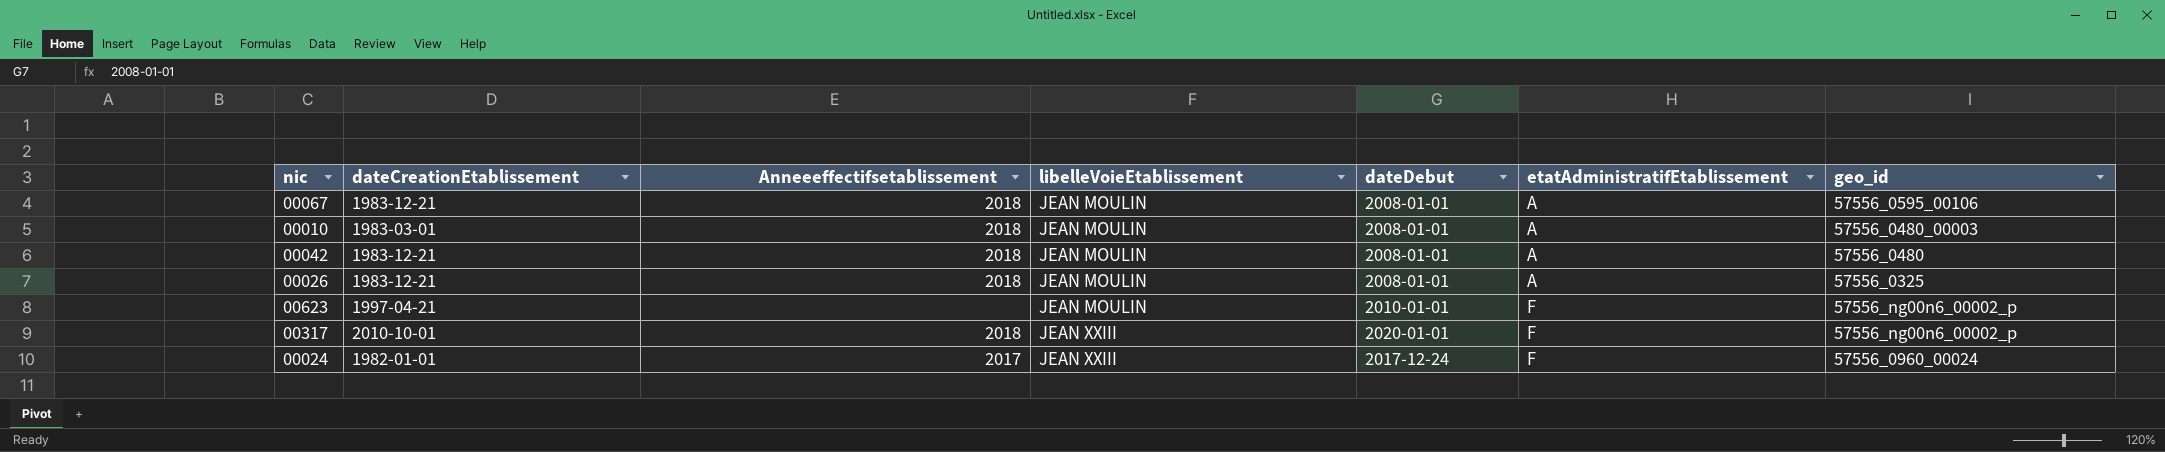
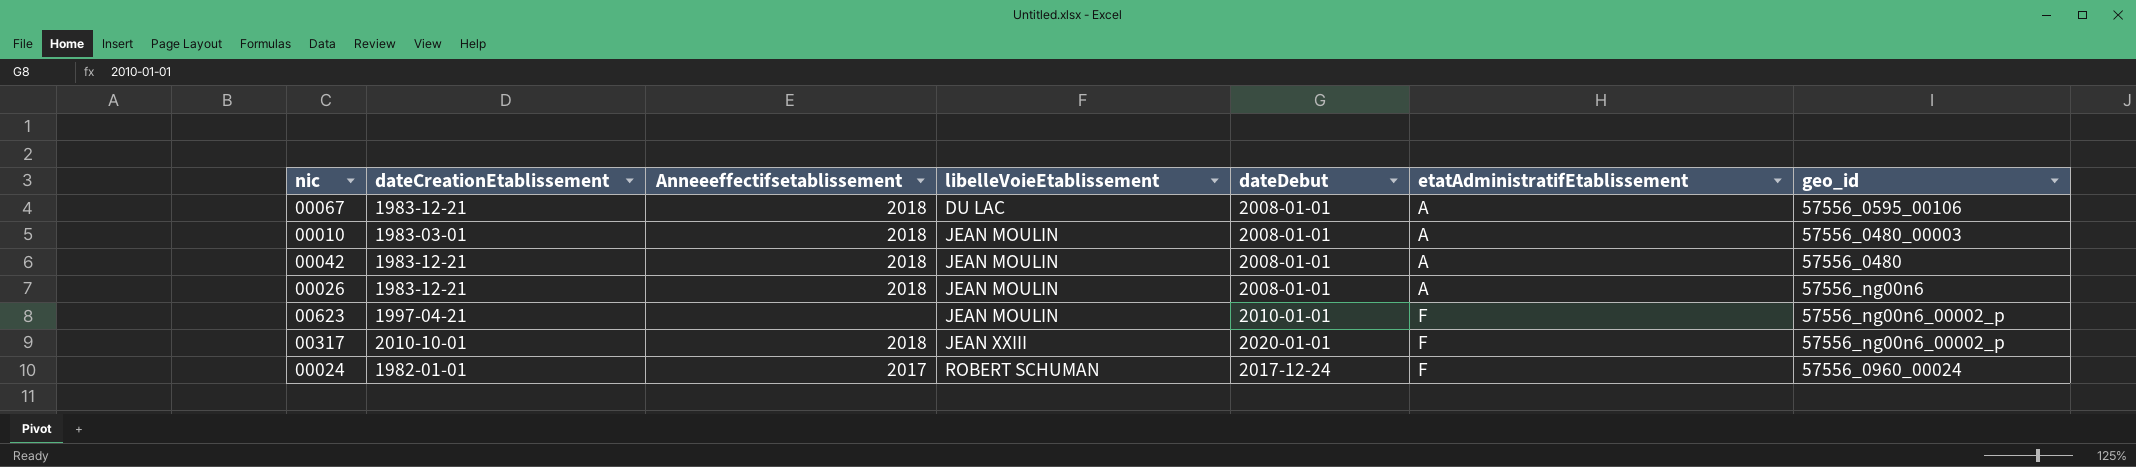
00067 | libelleVoieEtablissement: JEAN MOULIN -> DU LAC
00026 | geo_id: 57556_0325 -> 57556_ng00n6
00024 | libelleVoieEtablissement: JEAN XXIII -> ROBERT SCHUMAN

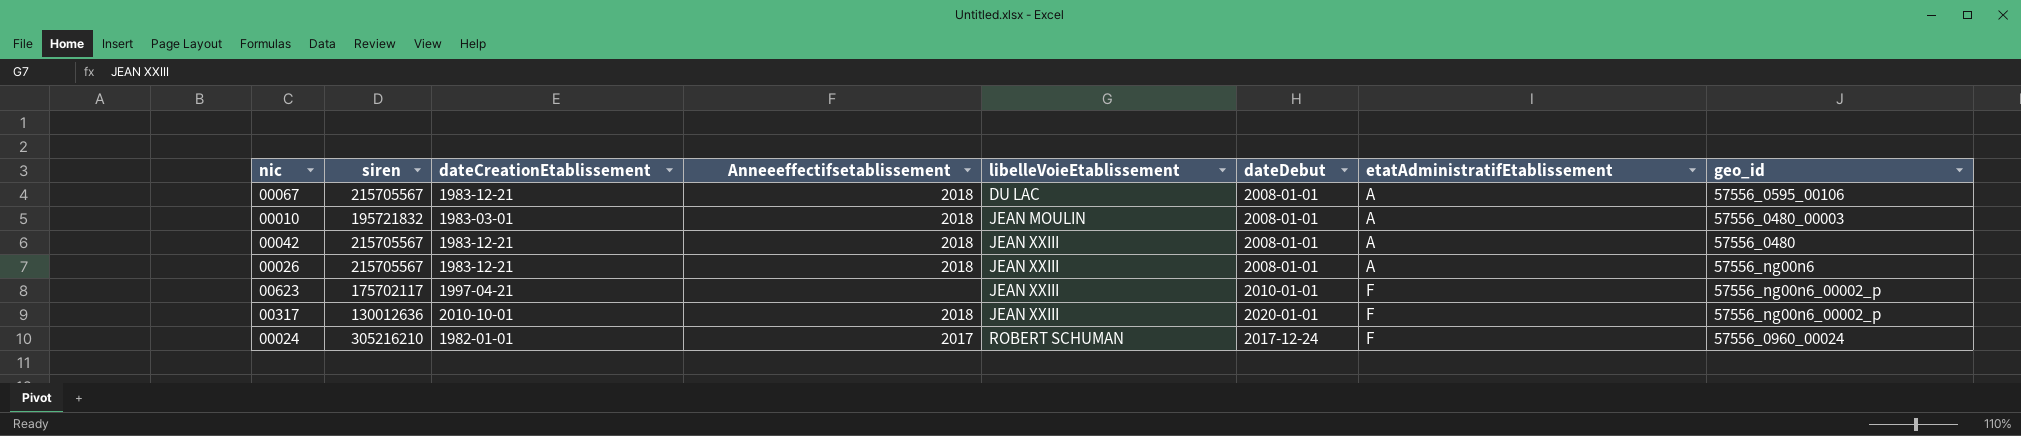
column siren | position: none -> 2
00042 | libelleVoieEtablissement: JEAN MOULIN -> JEAN XXIII
00026 | libelleVoieEtablissement: JEAN MOULIN -> JEAN XXIII
00623 | libelleVoieEtablissement: JEAN MOULIN -> JEAN XXIII

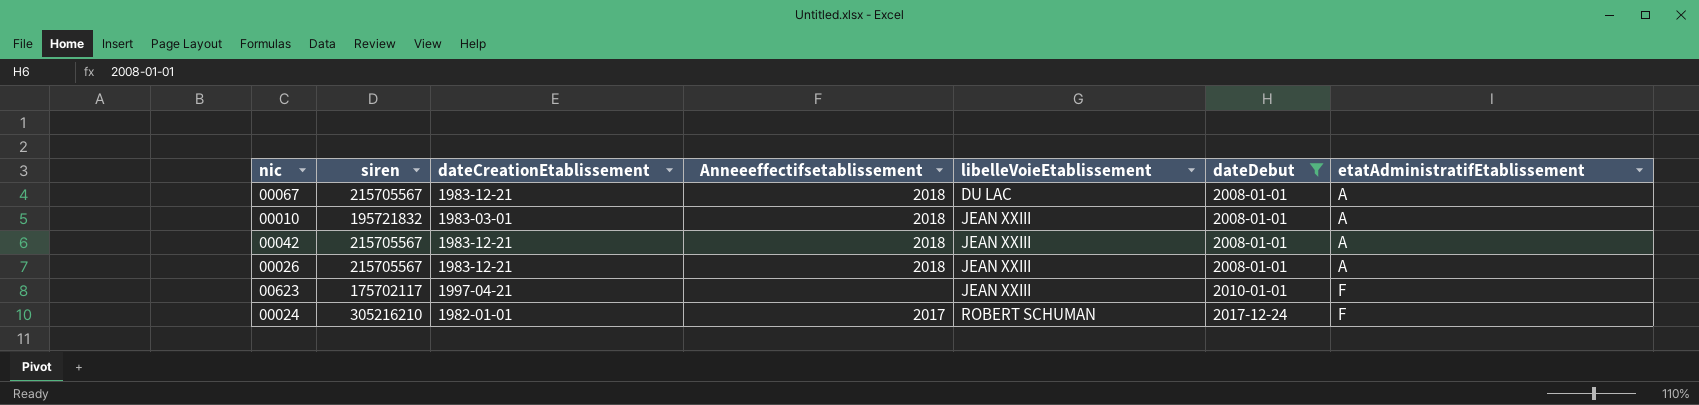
filter: none -> dateDebut != 2020-01-01
column geo_id | position: 8 -> none
00010 | libelleVoieEtablissement: JEAN MOULIN -> JEAN XXIII

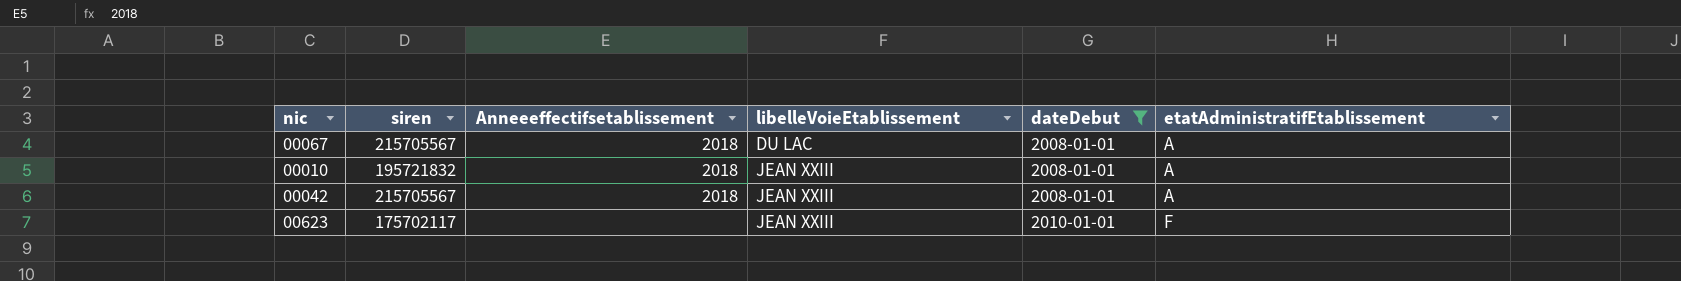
column dateCreationEtablissement | position: 3 -> none
row 00026: 215705567 | 1983-12-21 | 2018 | JEAN XXIII | 2008-01-01 | A -> none
row 00024: 305216210 | 1982-01-01 | 2017 | ROBERT SCHUMAN | 2017-12-24 | F -> none

